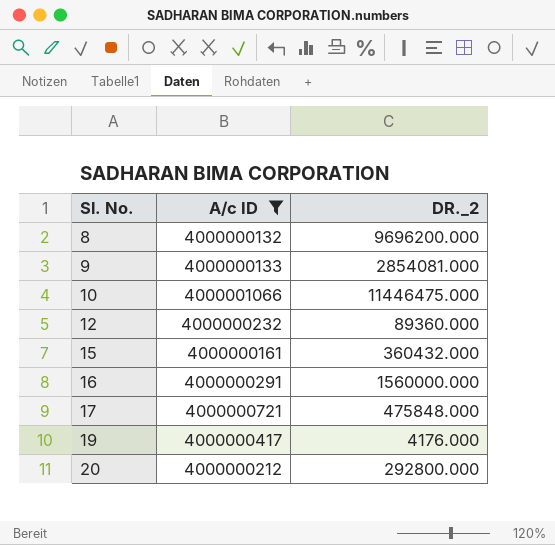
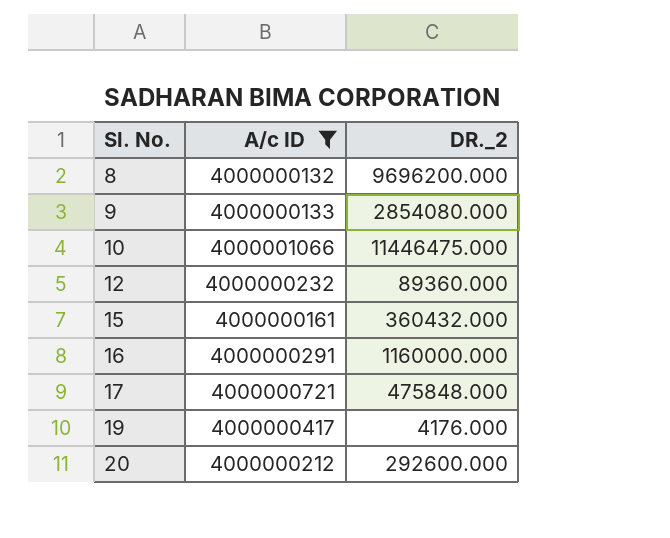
9 | DR._2: 2854081.000 -> 2854080.000
16 | DR._2: 1560000.000 -> 1160000.000
20 | DR._2: 292800.000 -> 292600.000

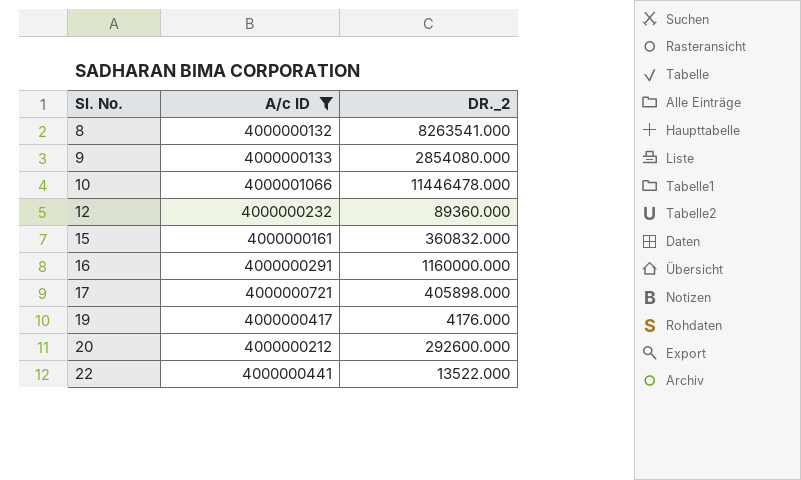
8 | DR._2: 9696200.000 -> 8263541.000
10 | DR._2: 11446475.000 -> 11446478.000
15 | DR._2: 360432.000 -> 360832.000
17 | DR._2: 475848.000 -> 405898.000
row 22: none -> 4000000441 | 13522.000

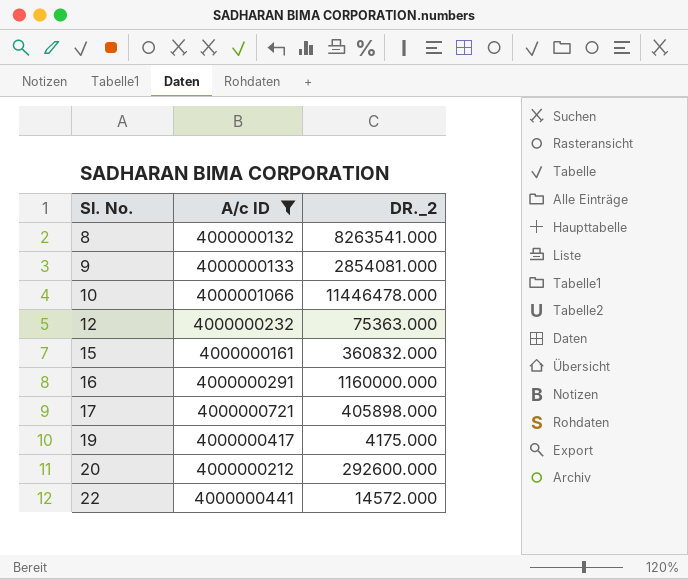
9 | DR._2: 2854080.000 -> 2854081.000
12 | DR._2: 89360.000 -> 75363.000
19 | DR._2: 4176.000 -> 4175.000
22 | DR._2: 13522.000 -> 14572.000

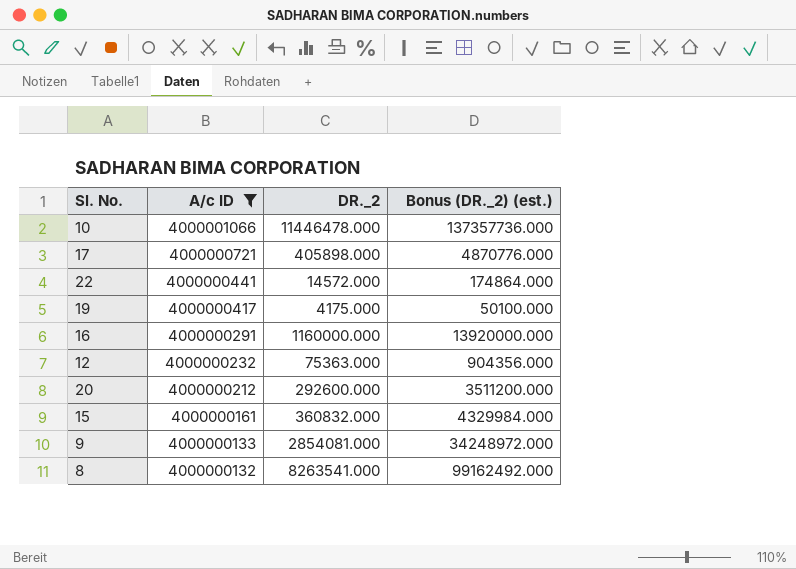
row order: Sl. No. ascending -> A/c ID descending
column Bonus (DR._2) (est.) | formula: none -> [DR._2] * 12

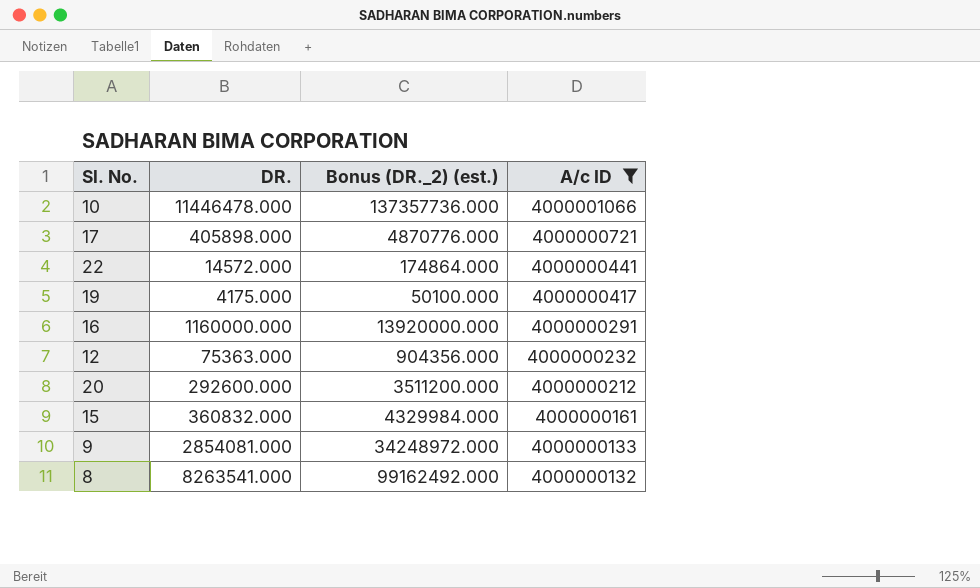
column name: DR._2 -> DR.
column A/c ID | position: 2 -> 4

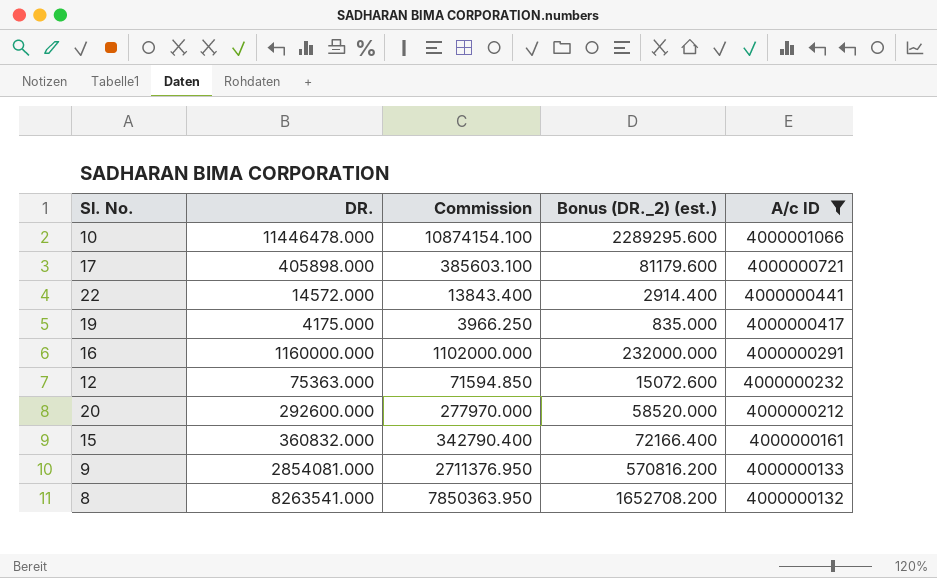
column Commission | formula: none -> [DR.] * 0.95
column Bonus (DR._2) (est.) | formula: [DR.] * 12 -> [DR.] * 0.2

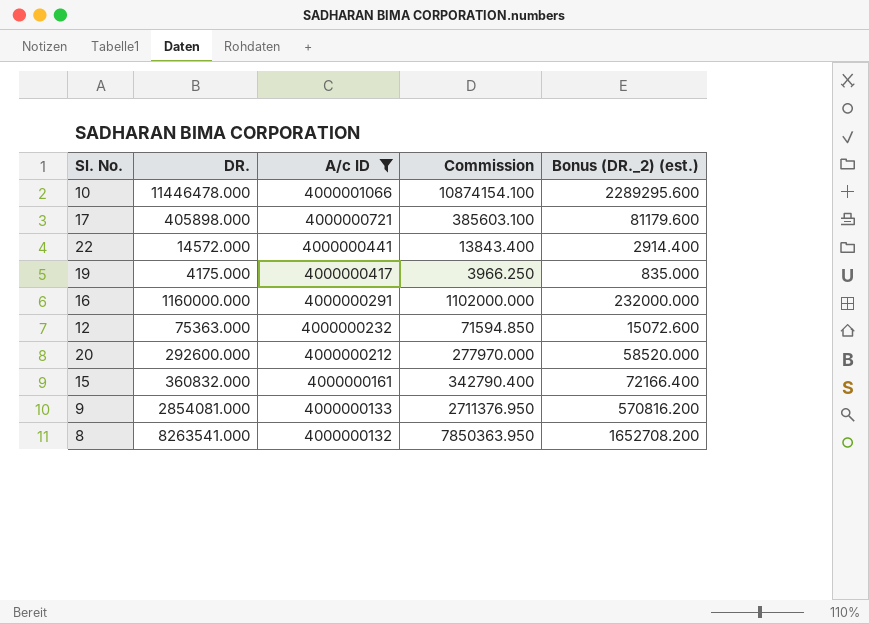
column A/c ID | position: 5 -> 3

